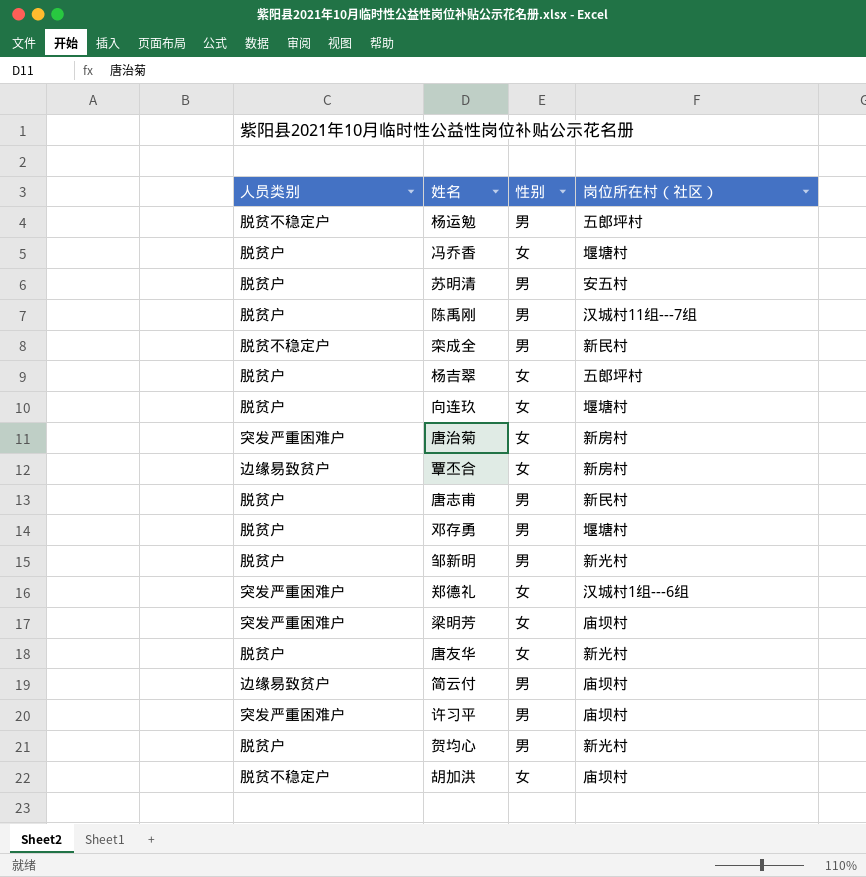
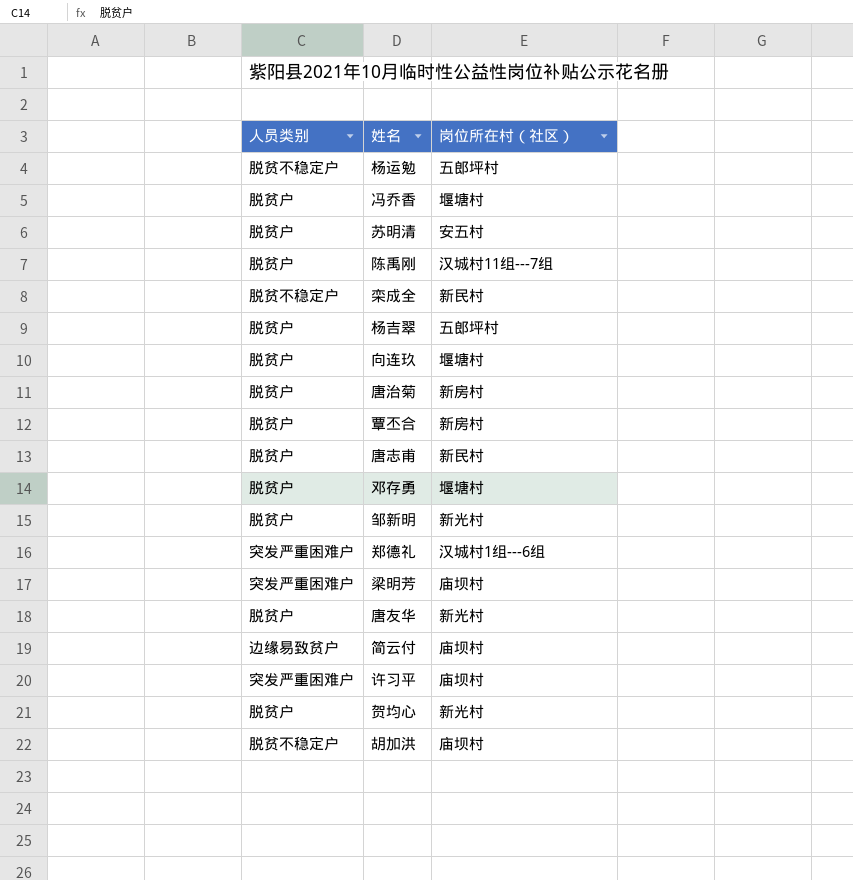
column 性别 | position: 3 -> none
唐治菊 | 人员类别: 突发严重困难户 -> 脱贫户
覃丕合 | 人员类别: 边缘易致贫户 -> 脱贫户

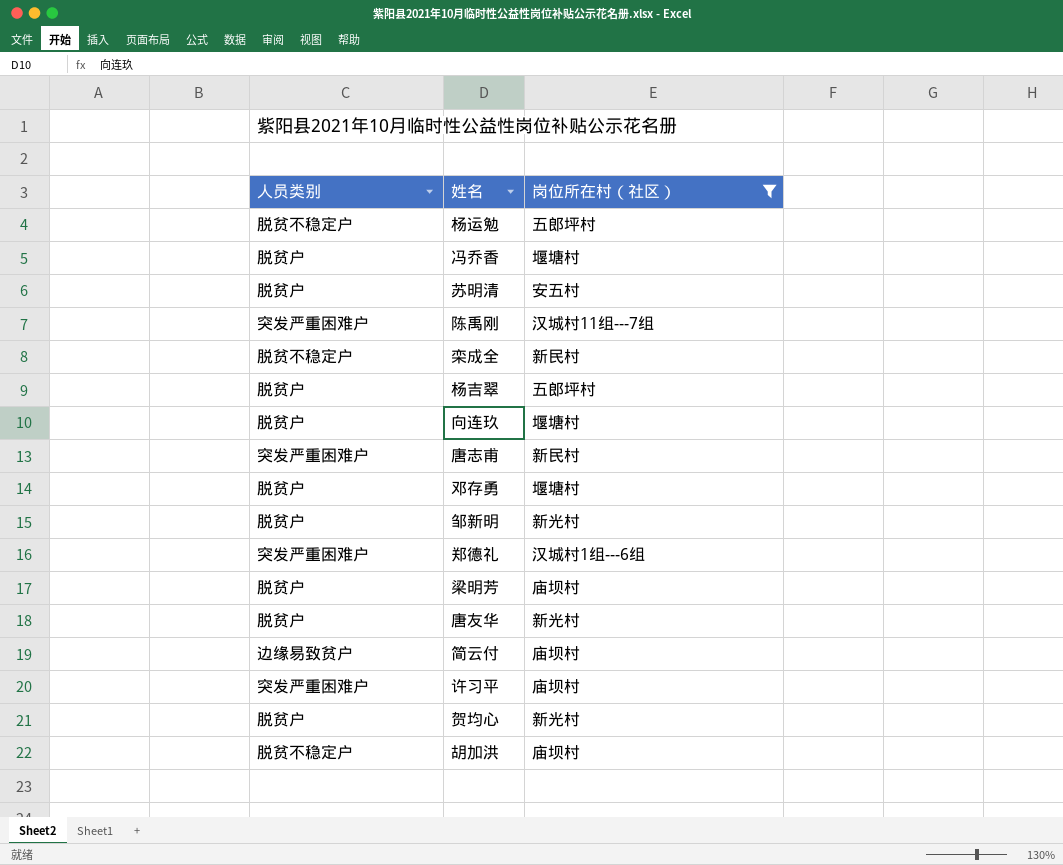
filter: none -> 岗位所在村（社区） != 新房村
陈禹刚 | 人员类别: 脱贫户 -> 突发严重困难户
唐志甫 | 人员类别: 脱贫户 -> 突发严重困难户
梁明芳 | 人员类别: 突发严重困难户 -> 脱贫户

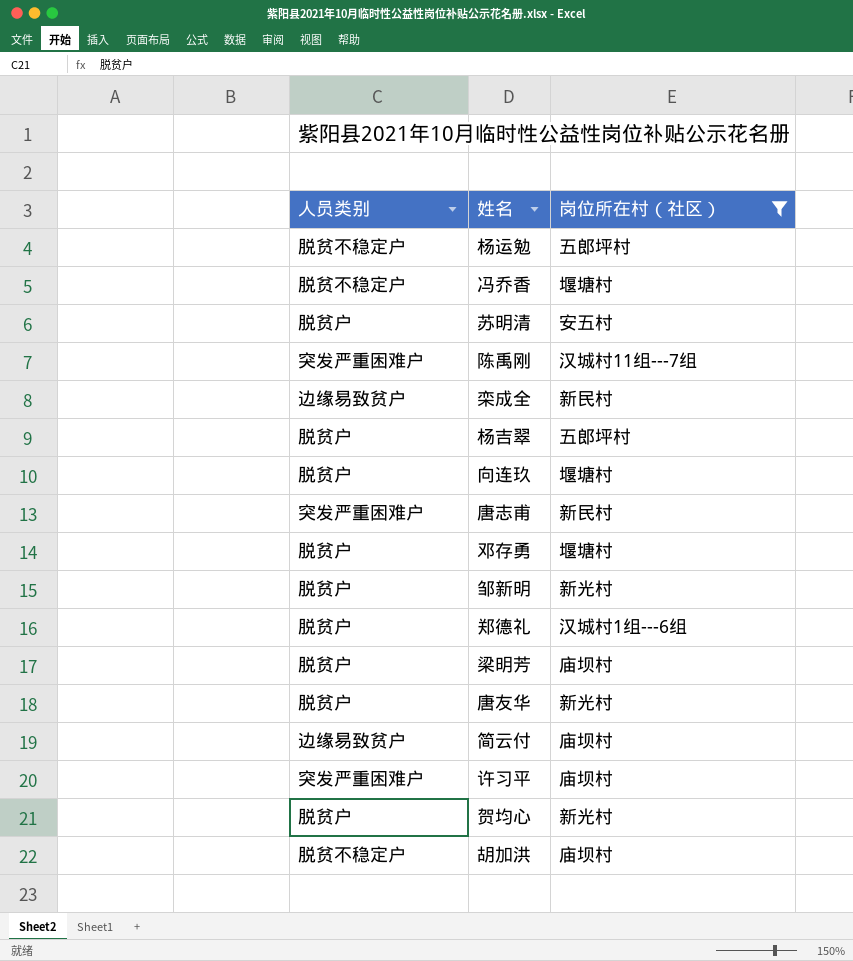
冯乔香 | 人员类别: 脱贫户 -> 脱贫不稳定户
栾成全 | 人员类别: 脱贫不稳定户 -> 边缘易致贫户
郑德礼 | 人员类别: 突发严重困难户 -> 脱贫户

